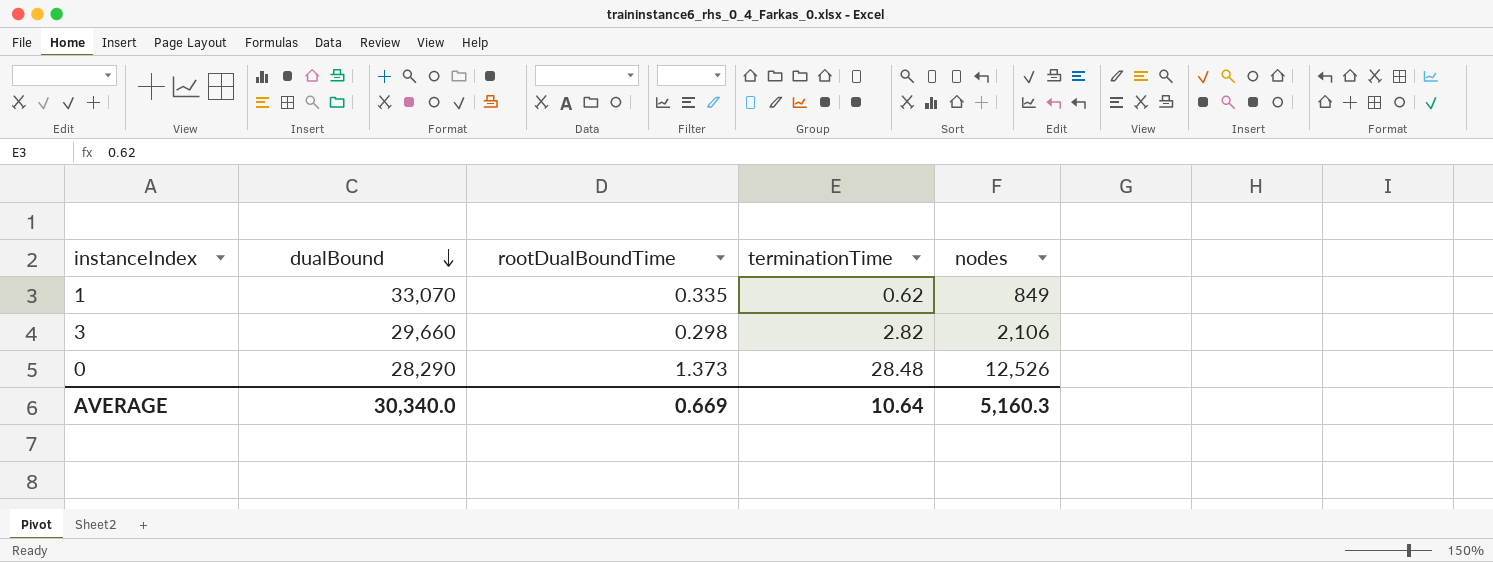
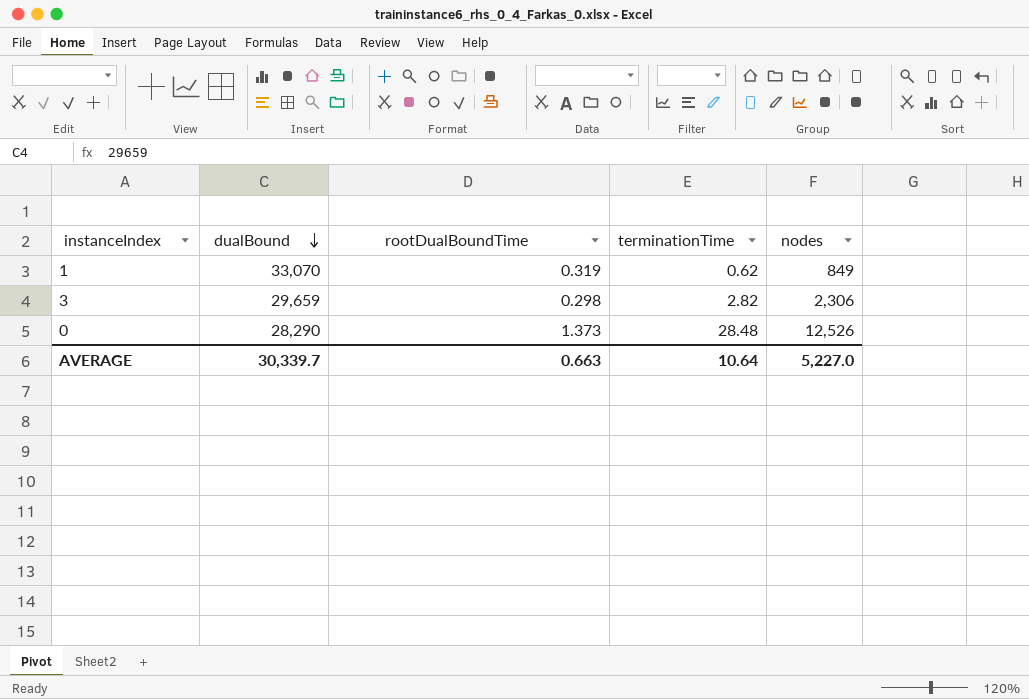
1 | rootDualBoundTime: 0.335 -> 0.319
3 | dualBound: 29,660 -> 29,659
3 | nodes: 2,106 -> 2,306
AVERAGE | dualBound: 30,340.0 -> 30,339.7
AVERAGE | rootDualBoundTime: 0.669 -> 0.663
AVERAGE | nodes: 5,160.3 -> 5,227.0

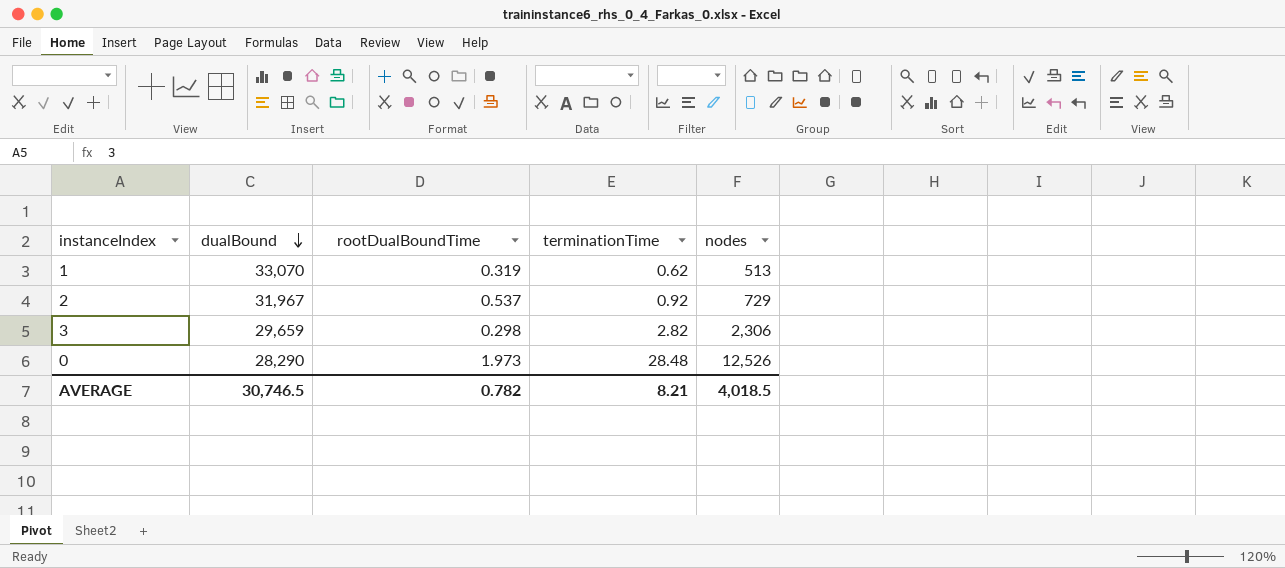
1 | nodes: 849 -> 513
row 2: none -> 31,967 | 0.537 | 0.92 | 729
0 | rootDualBoundTime: 1.373 -> 1.973
AVERAGE | dualBound: 30,339.7 -> 30,746.5
AVERAGE | rootDualBoundTime: 0.663 -> 0.782
AVERAGE | terminationTime: 10.64 -> 8.21
AVERAGE | nodes: 5,227.0 -> 4,018.5

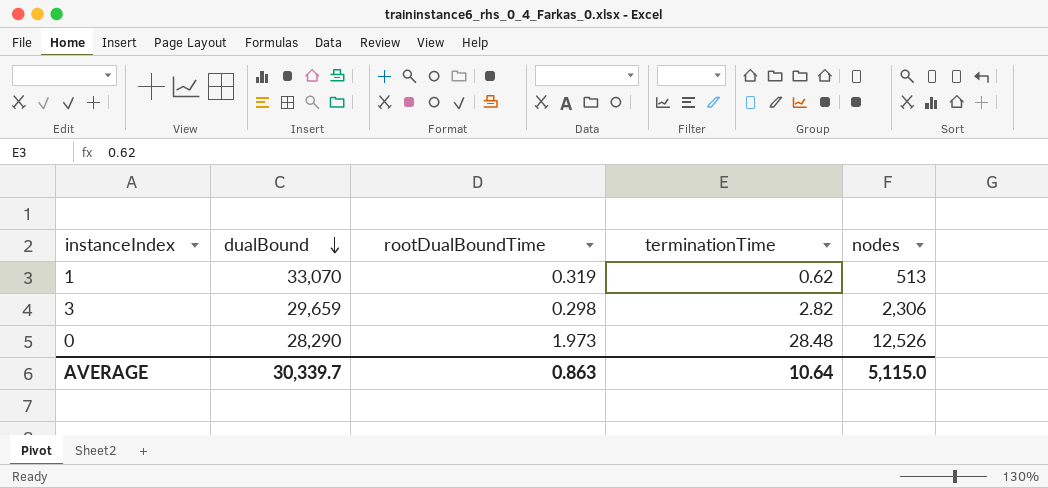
row 2: 31,967 | 0.537 | 0.92 | 729 -> none
AVERAGE | dualBound: 30,746.5 -> 30,339.7
AVERAGE | rootDualBoundTime: 0.782 -> 0.863
AVERAGE | terminationTime: 8.21 -> 10.64
AVERAGE | nodes: 4,018.5 -> 5,115.0

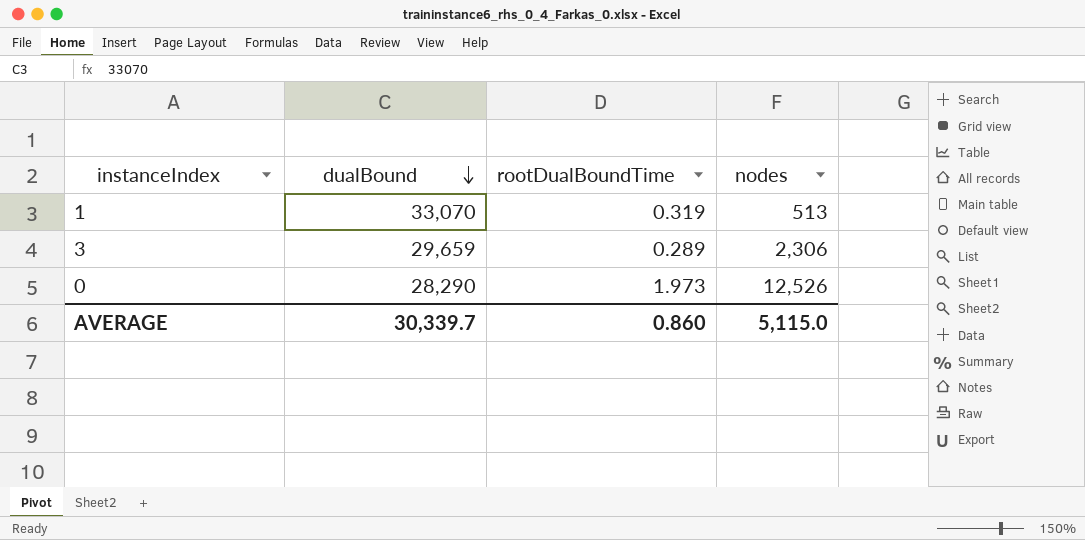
column terminationTime | position: 4 -> none
3 | rootDualBoundTime: 0.298 -> 0.289
AVERAGE | rootDualBoundTime: 0.863 -> 0.860

